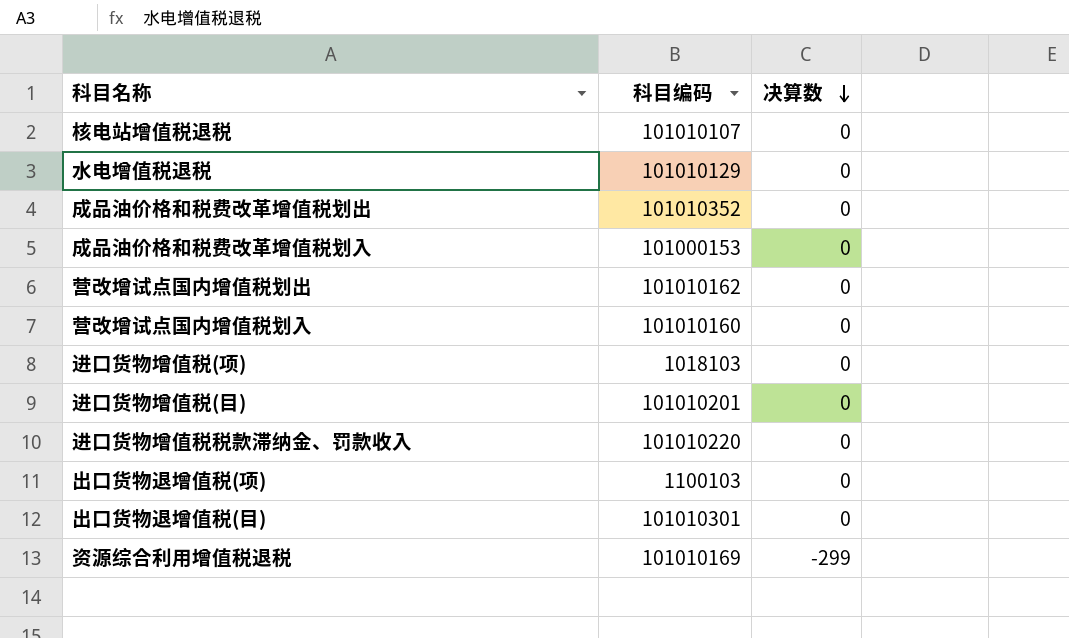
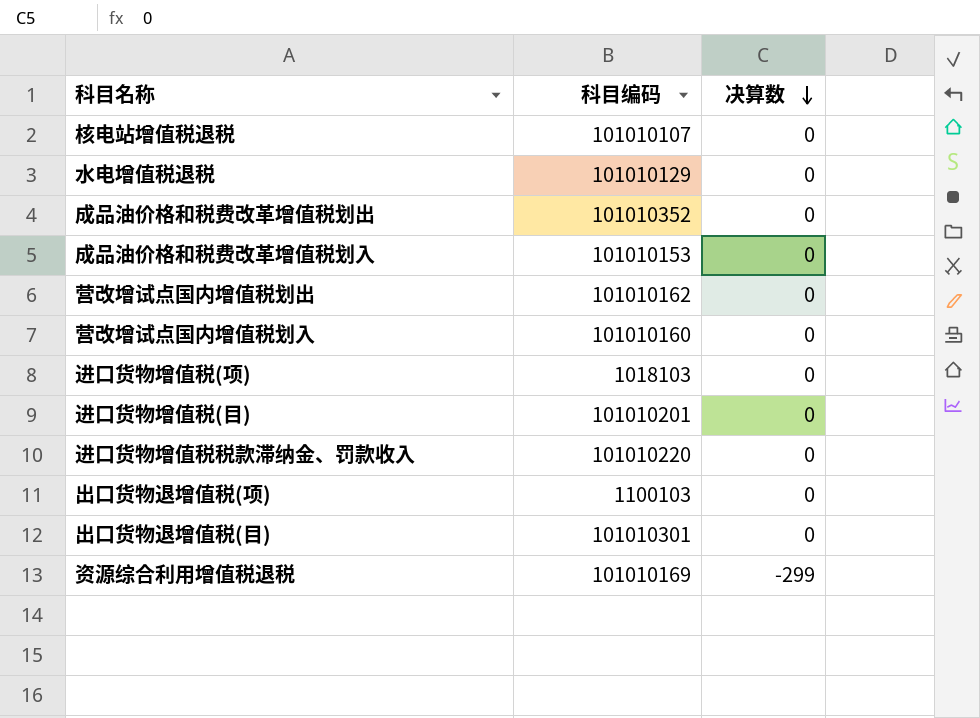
成品油价格和税费改革增值税划入 | 科目编码: 101000153 -> 101010153

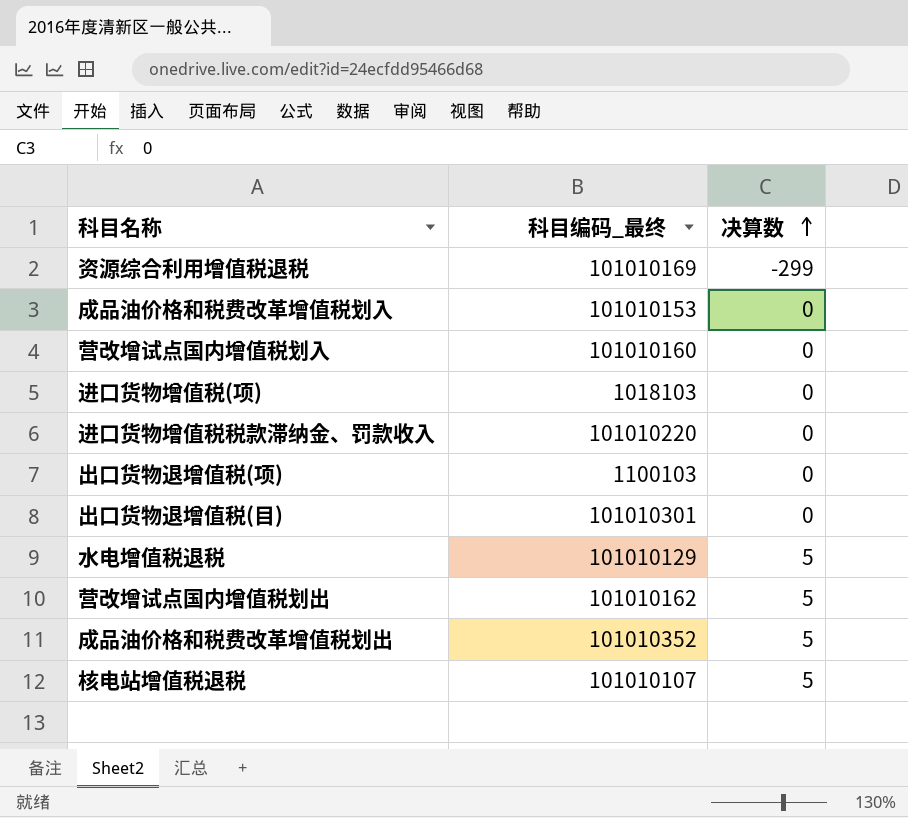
row order: 决算数 descending -> 决算数 ascending
column name: 科目编码 -> 科目编码_最终
row 进口货物增值税(目): 101010201 | 0 -> none
水电增值税退税 | 决算数: 0 -> 5
营改增试点国内增值税划出 | 决算数: 0 -> 5
成品油价格和税费改革增值税划出 | 决算数: 0 -> 5
核电站增值税退税 | 决算数: 0 -> 5

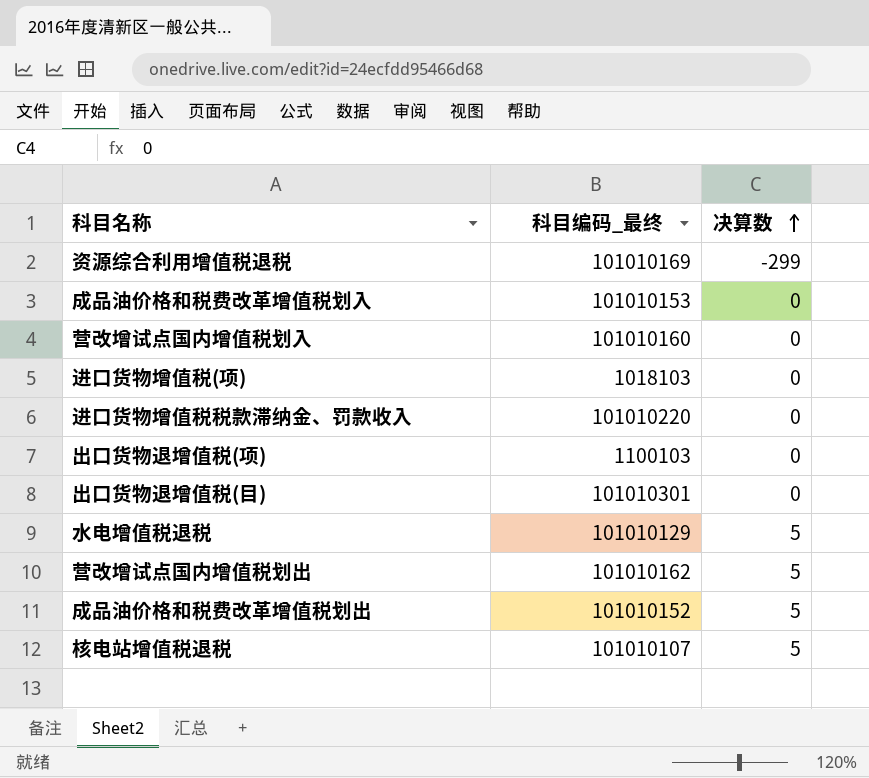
成品油价格和税费改革增值税划出 | 科目编码_最终: 101010352 -> 101010152

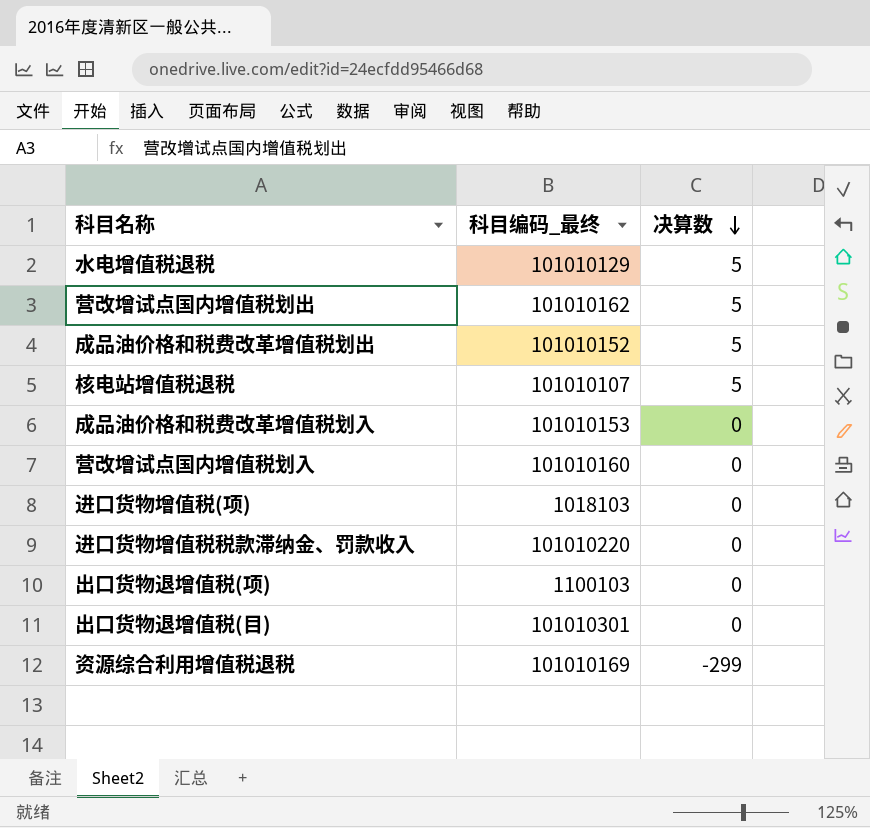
row order: 决算数 ascending -> 决算数 descending

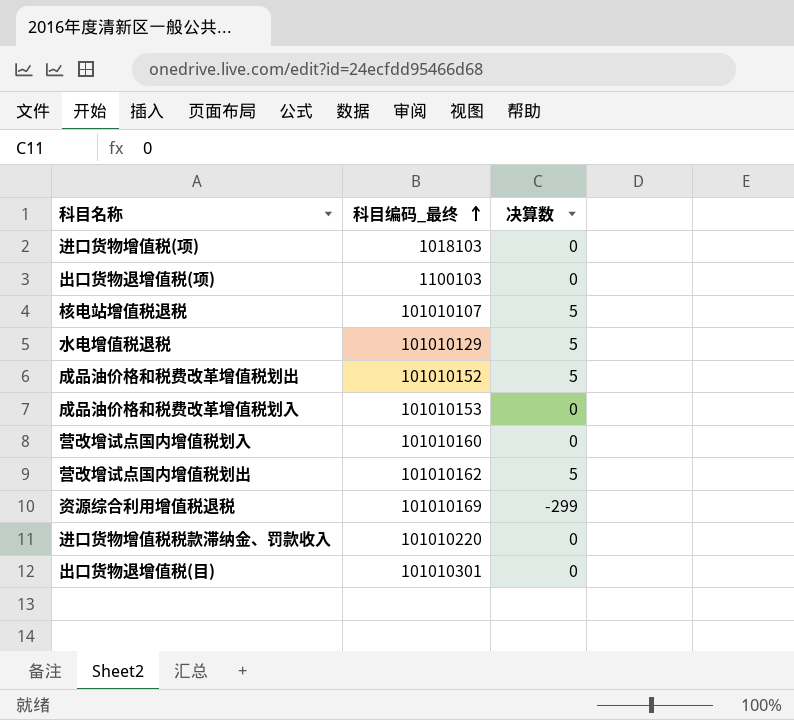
row order: 决算数 descending -> 科目编码_最终 ascending

